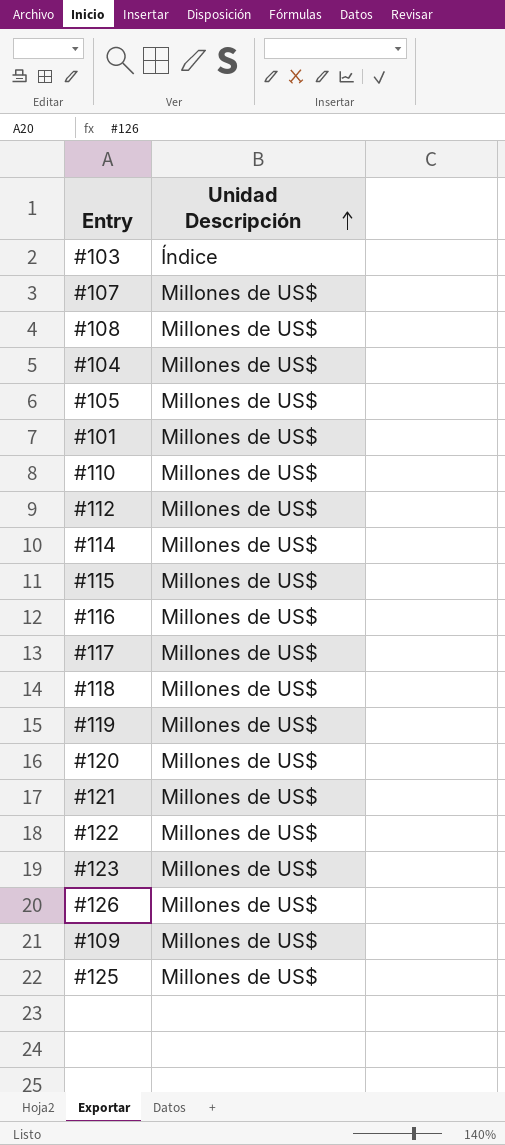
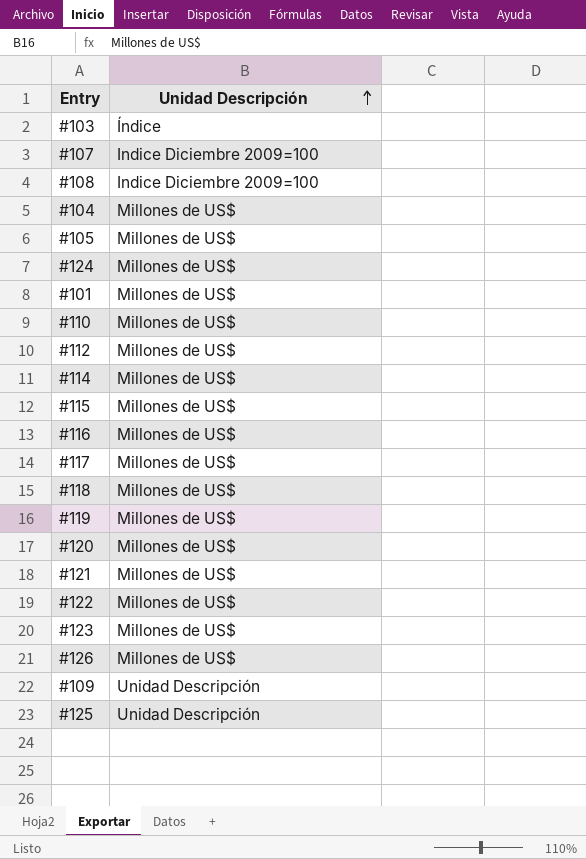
#107 | Unidad Descripción: Millones de US$ -> Indice Diciembre 2009=100
#108 | Unidad Descripción: Millones de US$ -> Indice Diciembre 2009=100
row #124: none -> Millones de US$
#109 | Unidad Descripción: Millones de US$ -> Unidad Descripción
#125 | Unidad Descripción: Millones de US$ -> Unidad Descripción

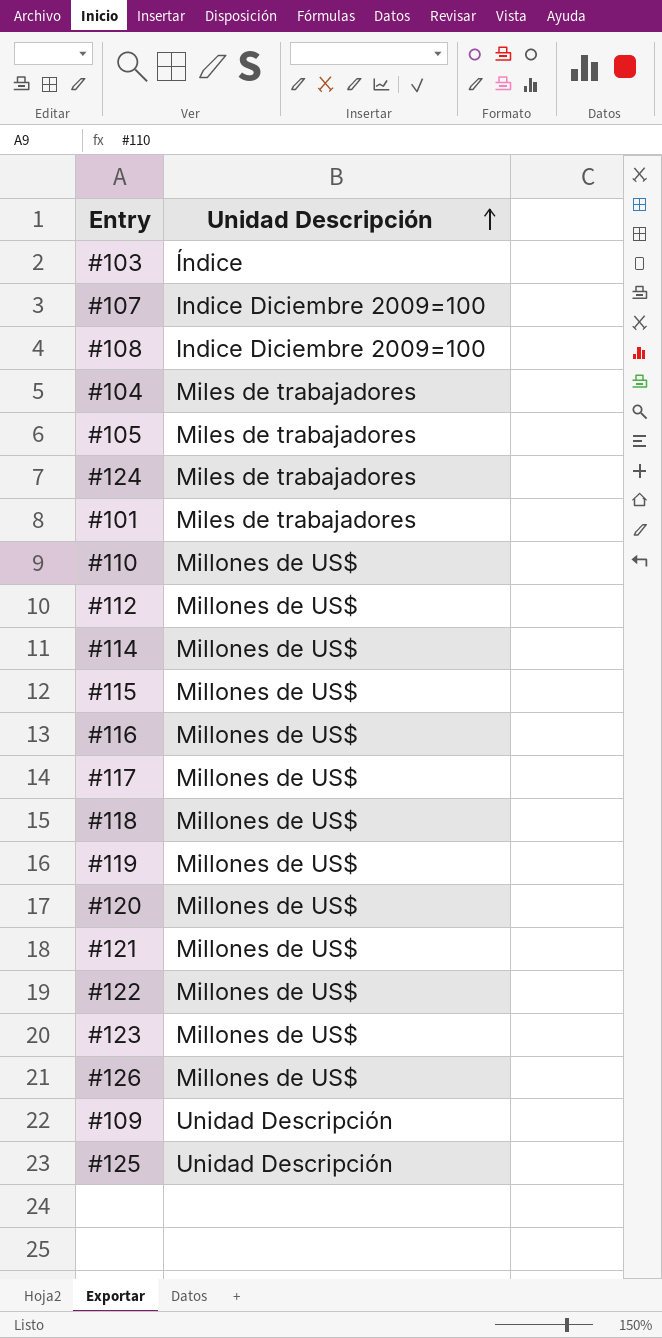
#104 | Unidad Descripción: Millones de US$ -> Miles de trabajadores
#105 | Unidad Descripción: Millones de US$ -> Miles de trabajadores
#124 | Unidad Descripción: Millones de US$ -> Miles de trabajadores
#101 | Unidad Descripción: Millones de US$ -> Miles de trabajadores

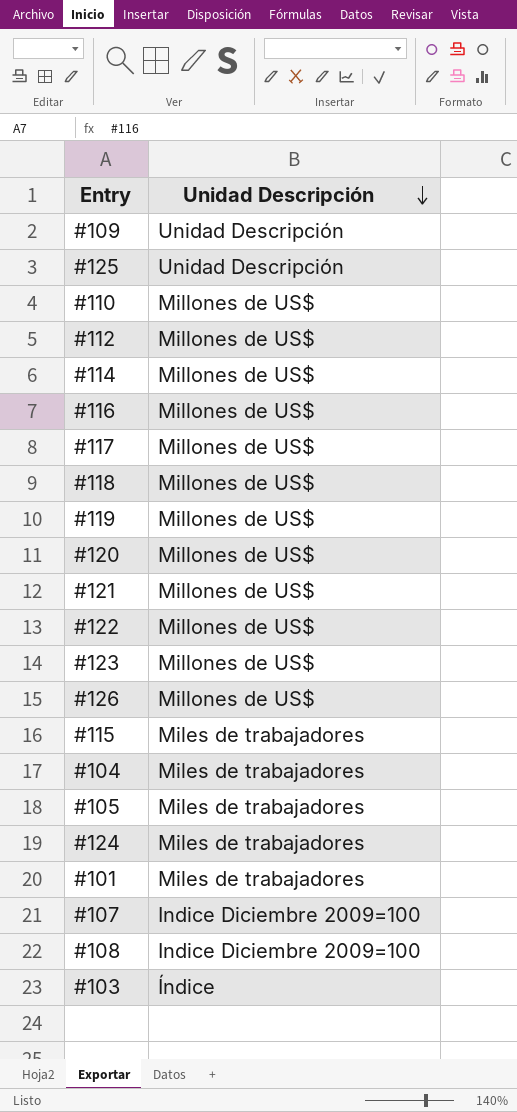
row order: Unidad Descripción ascending -> Unidad Descripción descending
#115 | Unidad Descripción: Millones de US$ -> Miles de trabajadores

